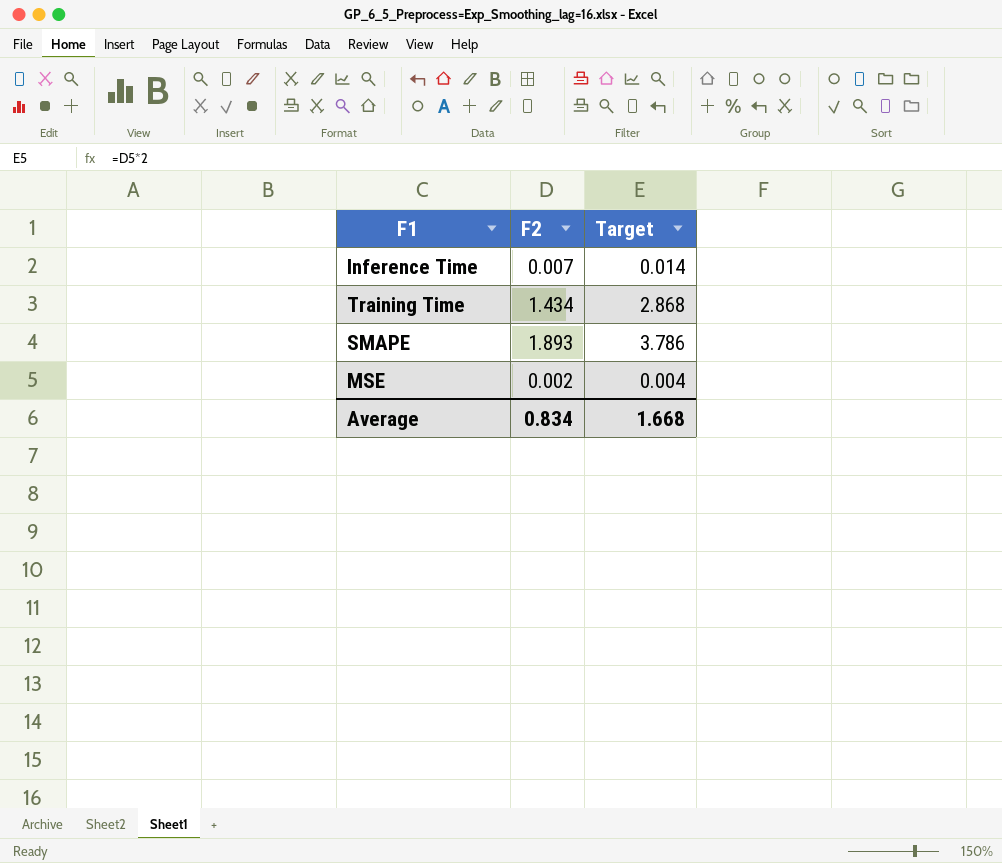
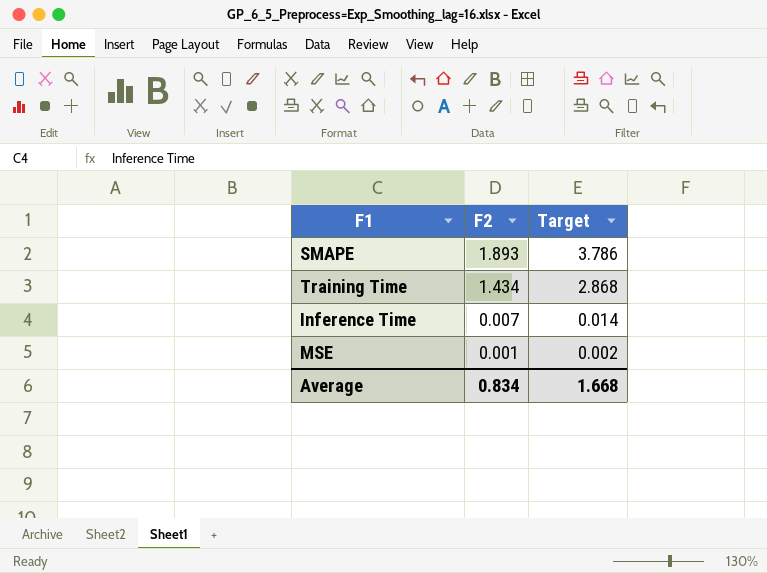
row order: none -> F2 descending
MSE | F2: 0.002 -> 0.001
MSE | Target: 0.004 -> 0.002

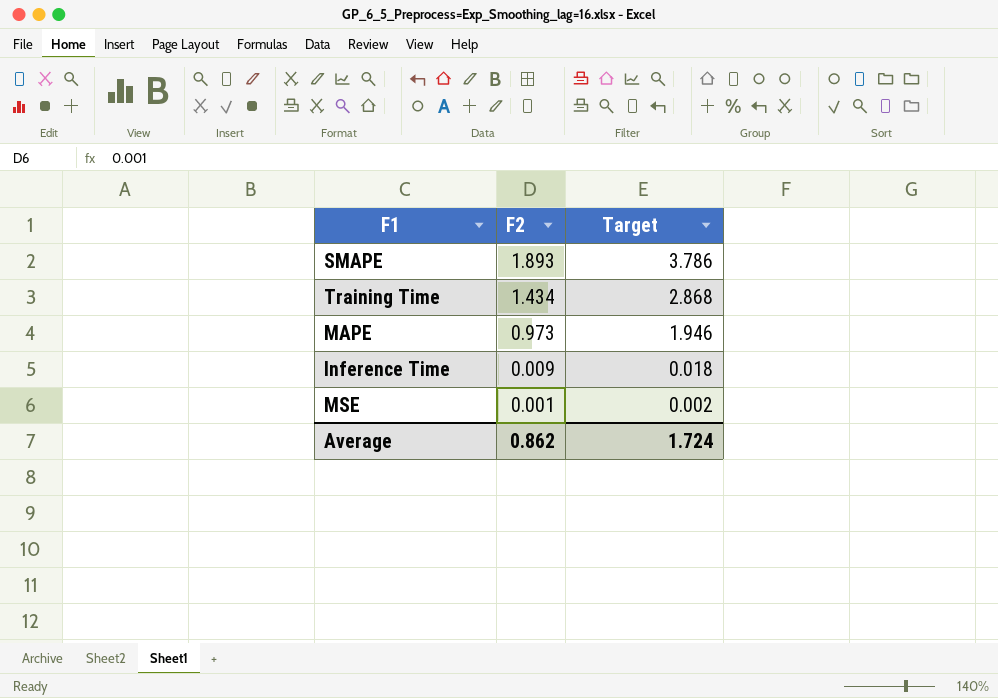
row MAPE: none -> 0.973 | 1.946
Inference Time | F2: 0.007 -> 0.009
Inference Time | Target: 0.014 -> 0.018
Average | F2: 0.834 -> 0.862
Average | Target: 1.668 -> 1.724

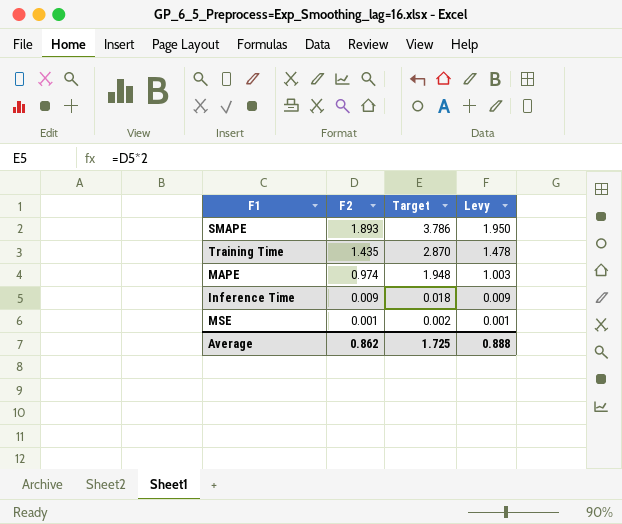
column Levy | formula: none -> [F2] * 1.03
Training Time | F2: 1.434 -> 1.435
Training Time | Target: 2.868 -> 2.870
MAPE | F2: 0.973 -> 0.974
MAPE | Target: 1.946 -> 1.948
Average | Target: 1.724 -> 1.725

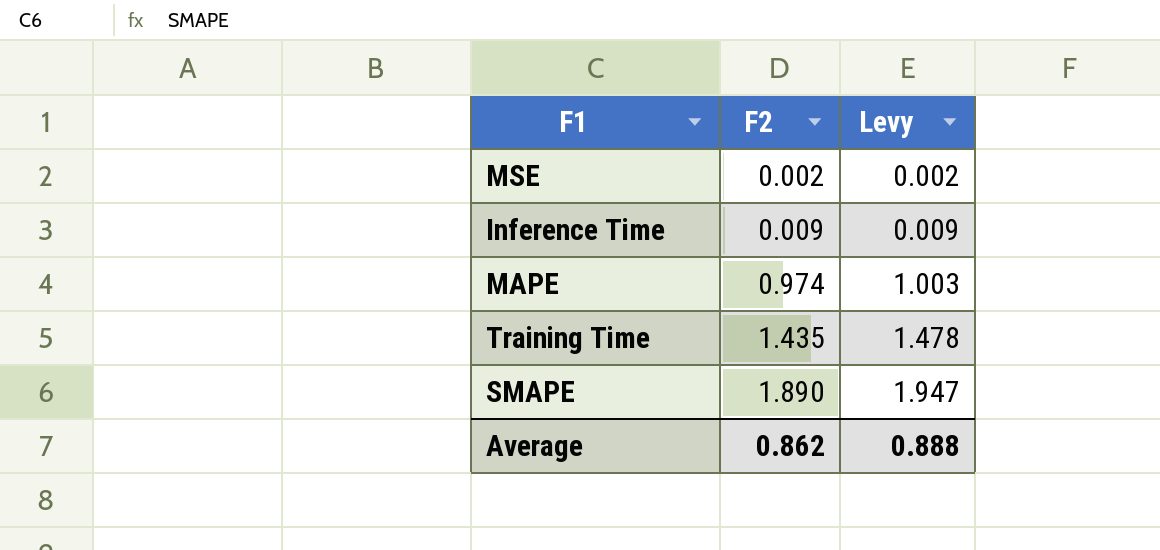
row order: F2 descending -> F2 ascending
column Target | formula: [F2] * 2 -> none
MSE | F2: 0.001 -> 0.002
MSE | Levy: 0.001 -> 0.002
SMAPE | F2: 1.893 -> 1.890
SMAPE | Levy: 1.950 -> 1.947

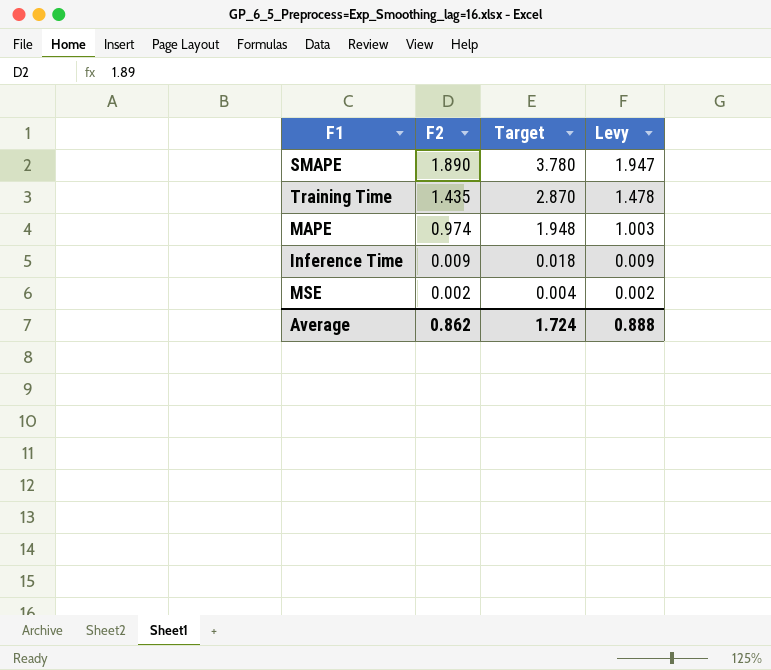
row order: F2 ascending -> F2 descending
column Target | formula: none -> [F2] * 2

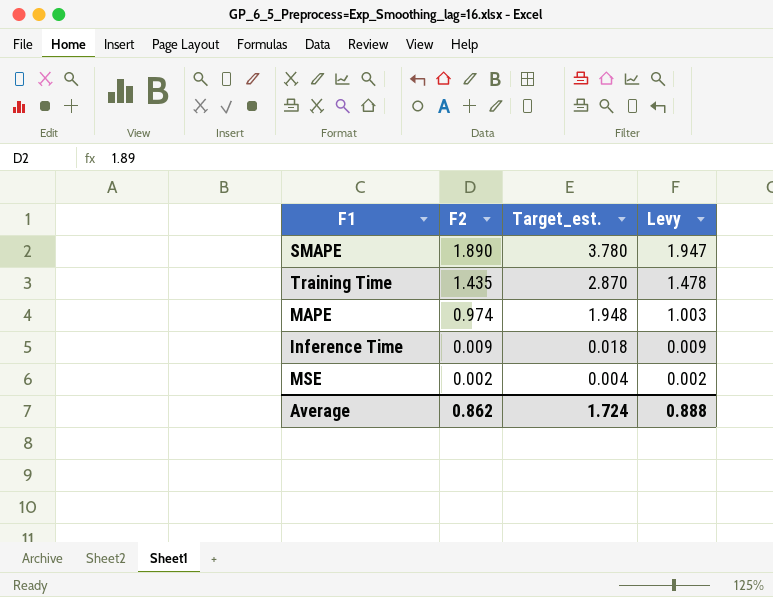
column name: Target -> Target_est.

